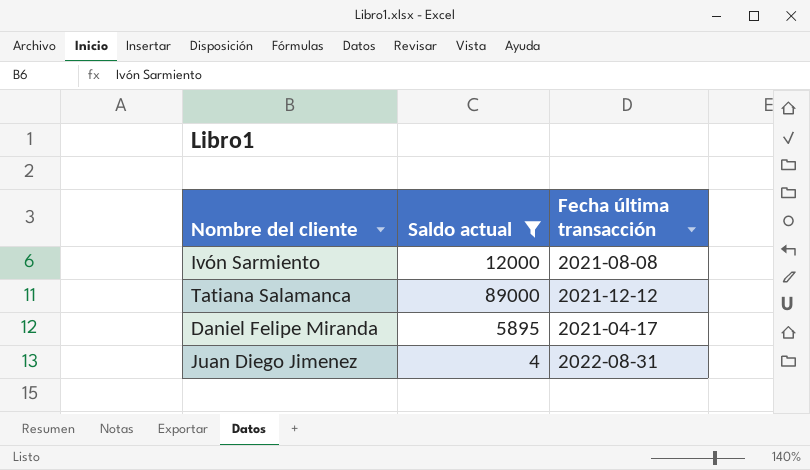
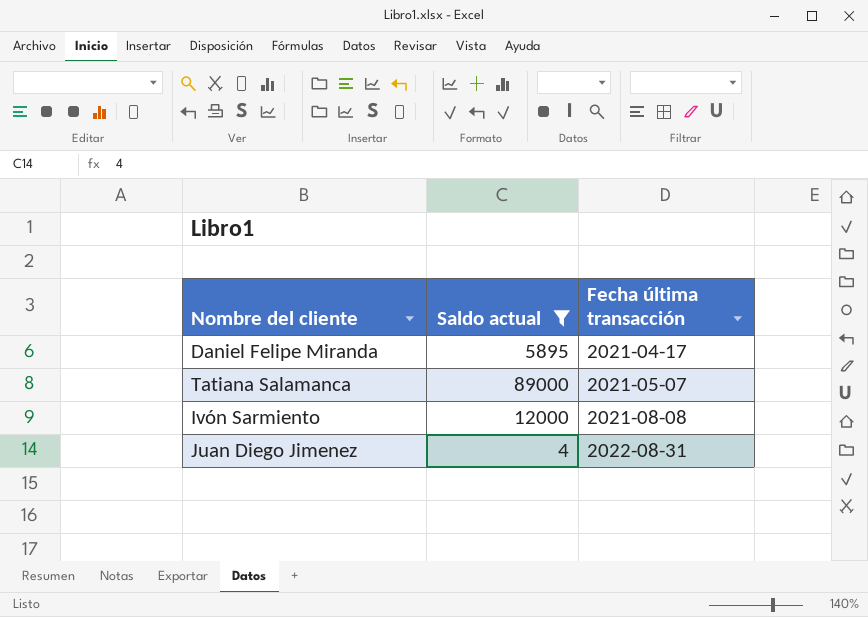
row order: none -> Fecha última transacción ascending
Tatiana Salamanca | Fecha última transacción: 2021-12-12 -> 2021-05-07

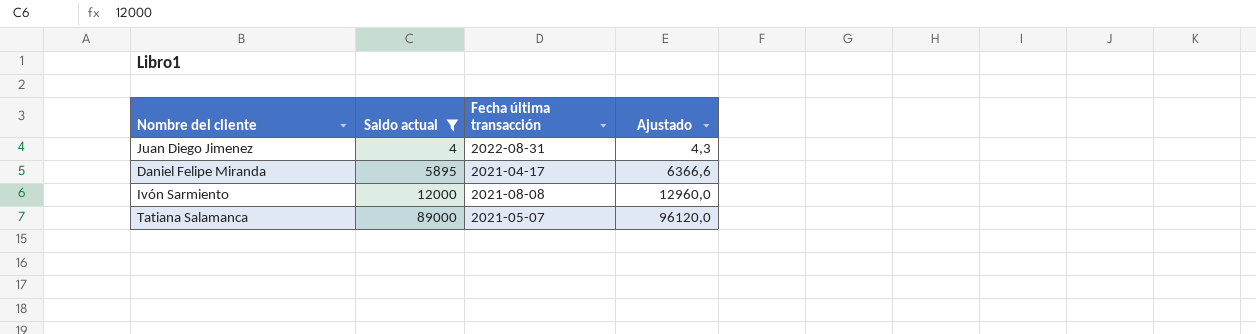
row order: Fecha última transacción ascending -> Saldo actual ascending
column Ajustado | formula: none -> [Saldo actual] * 1,08

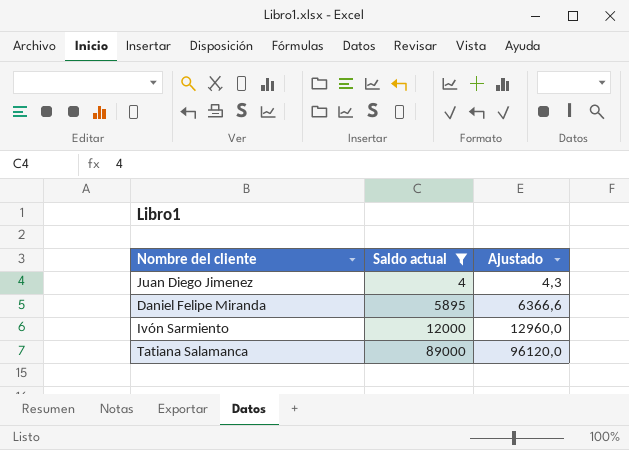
column Fecha última transacción | position: 3 -> none

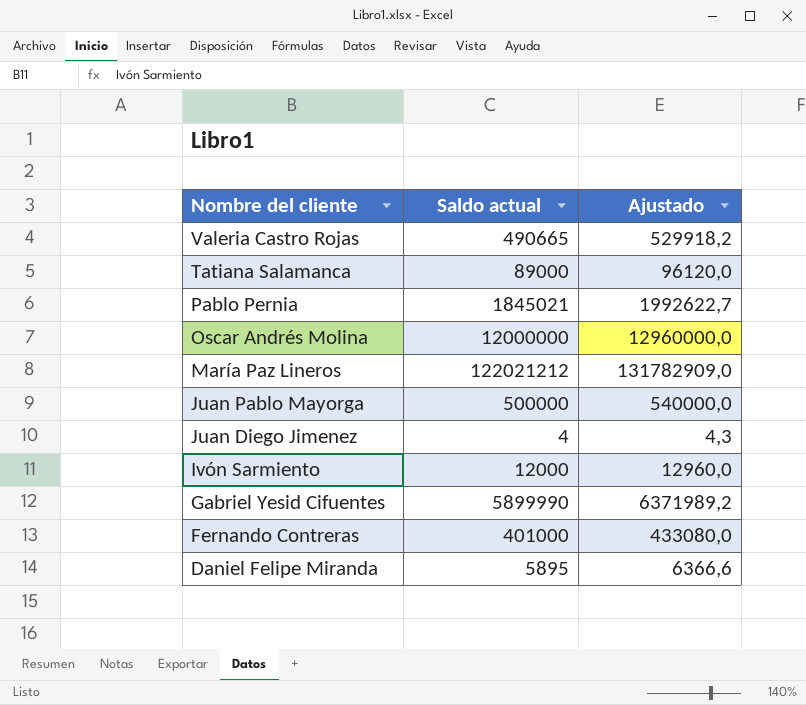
filter: Saldo actual <= 89000 -> none
row order: Saldo actual ascending -> Nombre del cliente descending

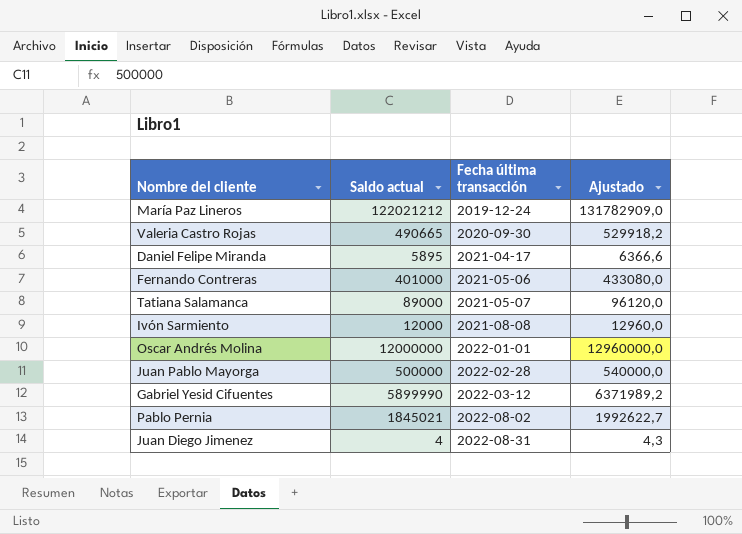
row order: Nombre del cliente descending -> Fecha última transacción ascending
column Fecha última transacción | position: none -> 3

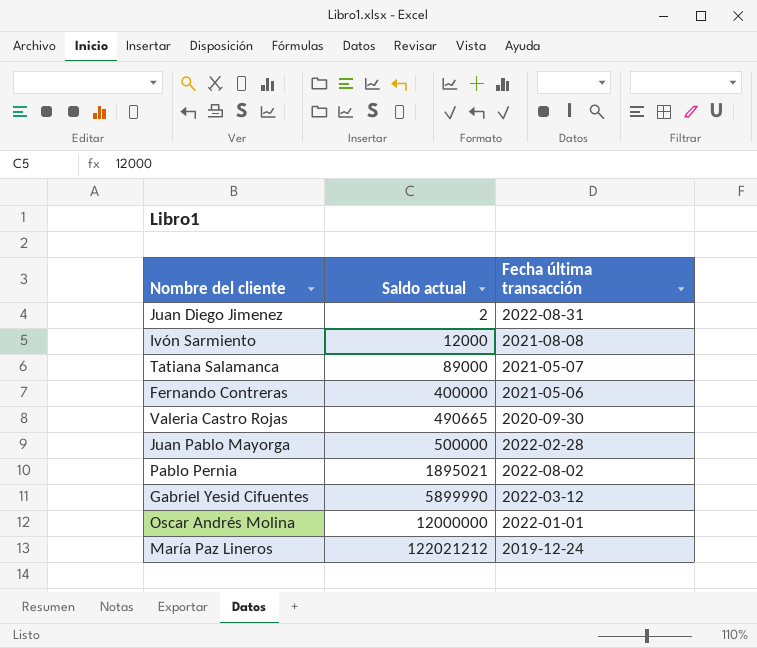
row order: Fecha última transacción ascending -> Saldo actual ascending
column Ajustado | formula: [Saldo actual] * 1,08 -> none
row Daniel Felipe Miranda: 5895 | 2021-04-17 | 6366,6 -> none
Juan Diego Jimenez | Saldo actual: 4 -> 2
Fernando Contreras | Saldo actual: 401000 -> 400000
Pablo Pernia | Saldo actual: 1845021 -> 1895021

